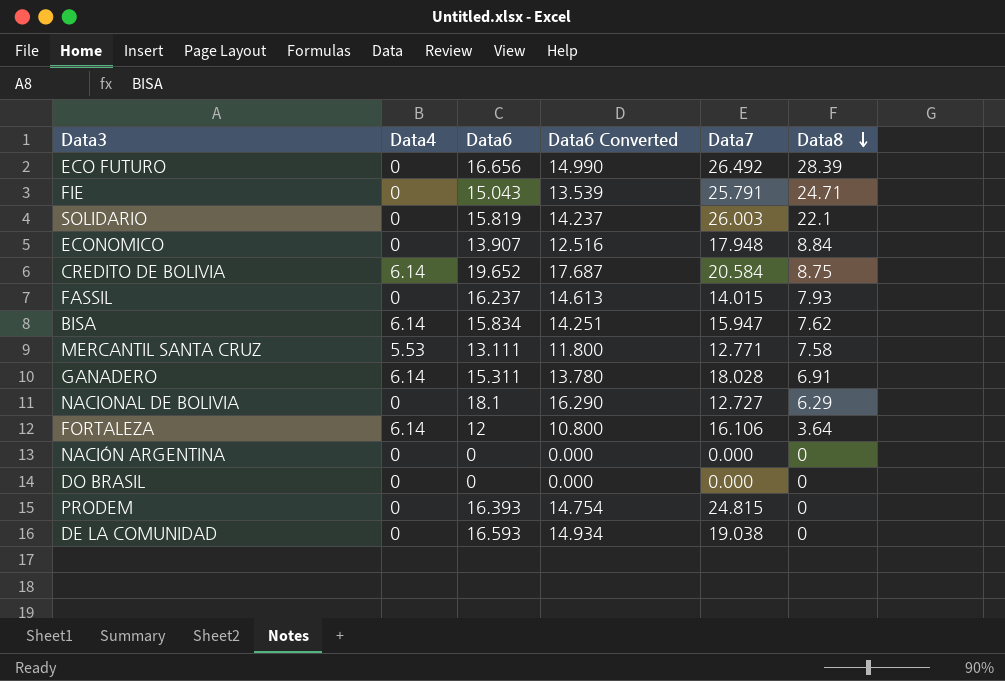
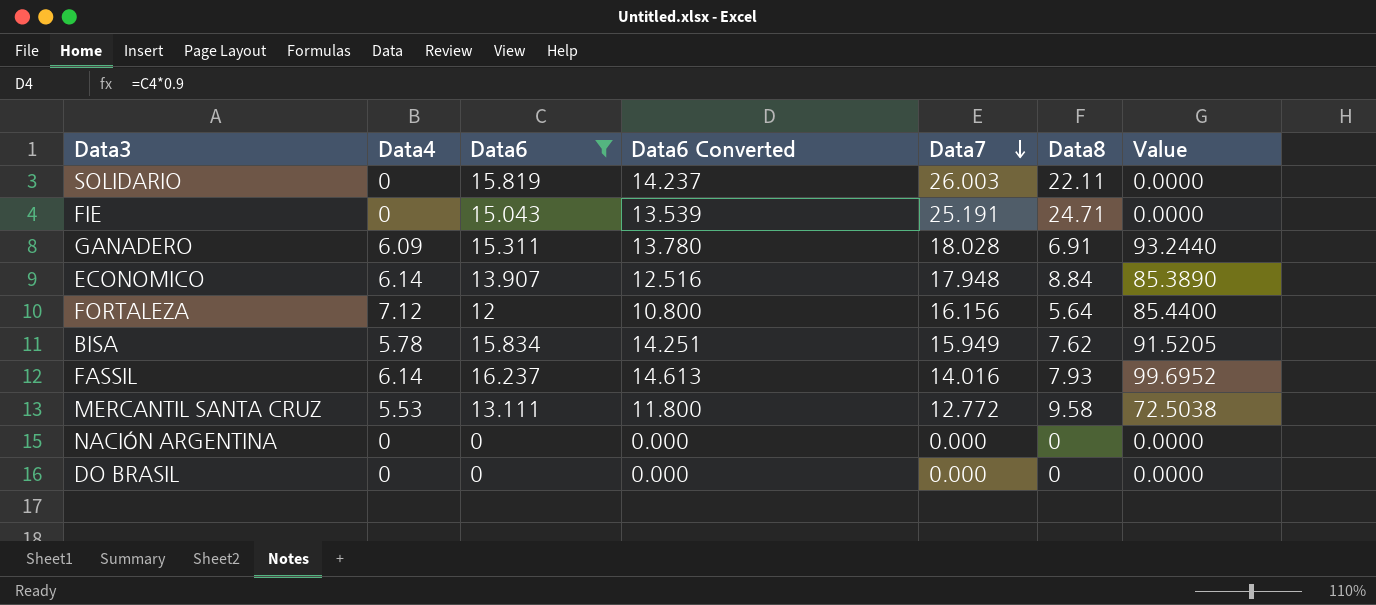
filter: none -> Data6 <= 16.237
row order: Data8 descending -> Data7 descending
column Value | formula: none -> [Data4] * [Data6]
SOLIDARIO | Data8: 22.1 -> 22.11
FIE | Data7: 25.791 -> 25.191
GANADERO | Data4: 6.14 -> 6.09
ECONOMICO | Data4: 0 -> 6.14
FORTALEZA | Data4: 6.14 -> 7.12
FORTALEZA | Data7: 16.106 -> 16.156
FORTALEZA | Data8: 3.64 -> 5.64
BISA | Data4: 6.14 -> 5.78
BISA | Data7: 15.947 -> 15.949
FASSIL | Data4: 0 -> 6.14
FASSIL | Data7: 14.015 -> 14.016
MERCANTIL SANTA CRUZ | Data7: 12.771 -> 12.772
MERCANTIL SANTA CRUZ | Data8: 7.58 -> 9.58

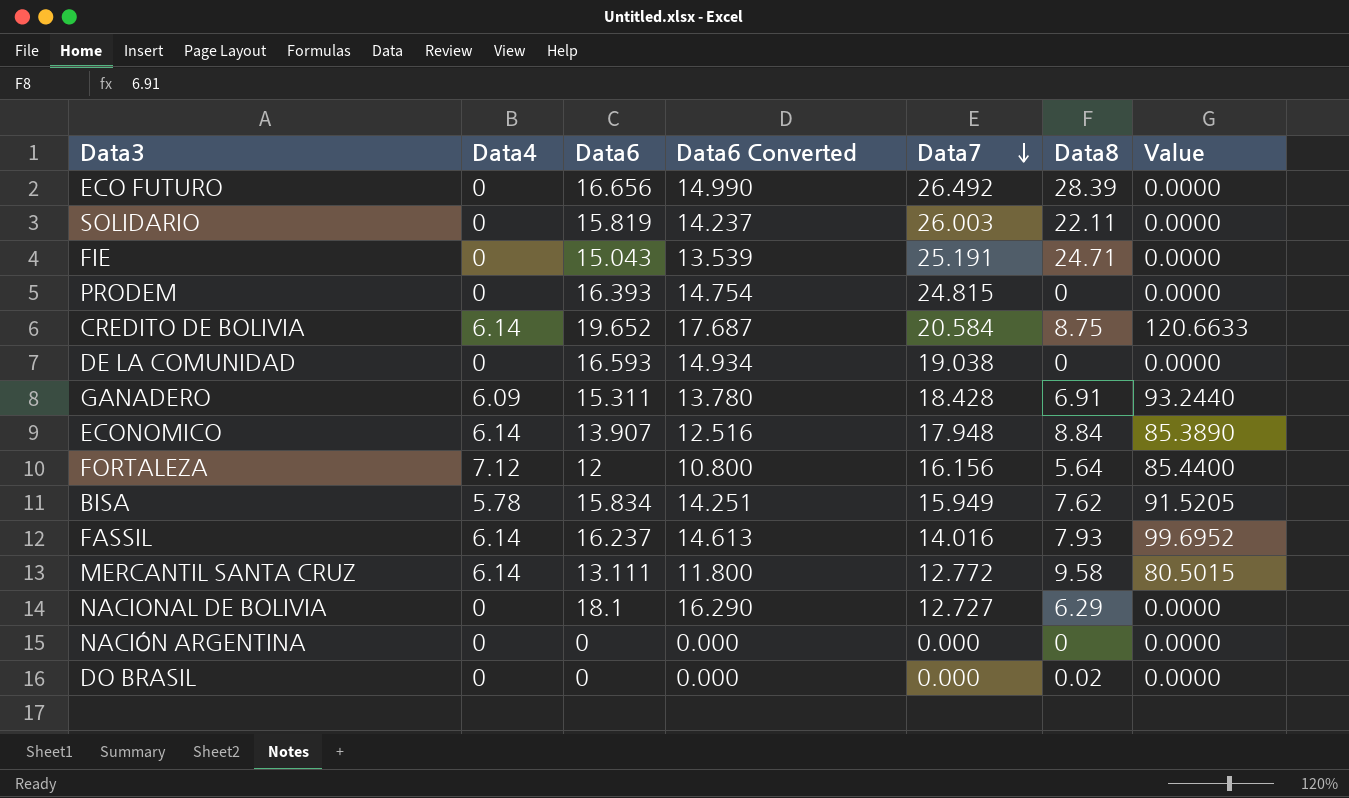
filter: Data6 <= 16.237 -> none
GANADERO | Data7: 18.028 -> 18.428
MERCANTIL SANTA CRUZ | Data4: 5.53 -> 6.14
MERCANTIL SANTA CRUZ | Value: 72.5038 -> 80.5015
DO BRASIL | Data8: 0 -> 0.02

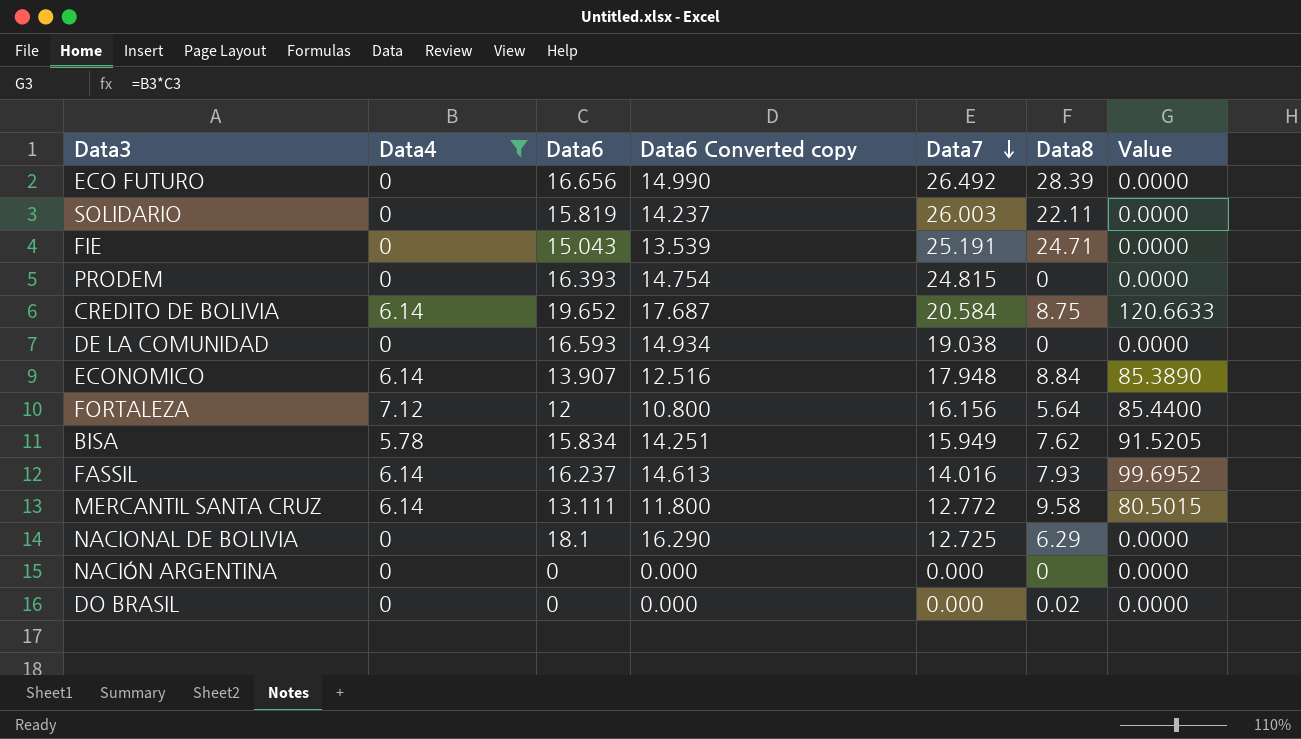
filter: none -> Data4 != 6.09
column name: Data6 Converted -> Data6 Converted copy
NACIONAL DE BOLIVIA | Data7: 12.727 -> 12.725

